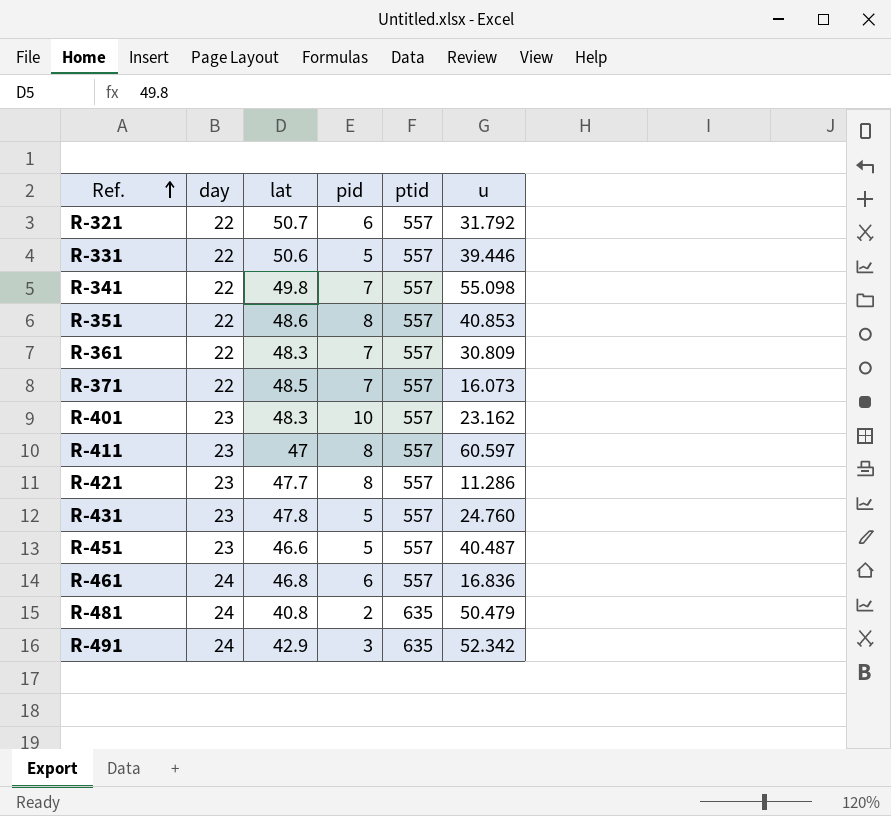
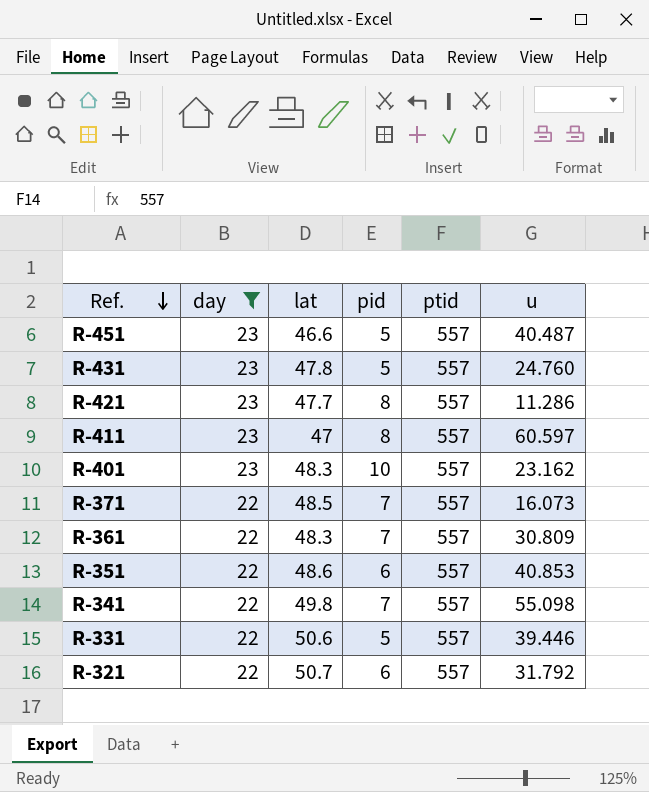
filter: none -> day != 24
row order: Ref. ascending -> Ref. descending
R-351 | pid: 8 -> 6

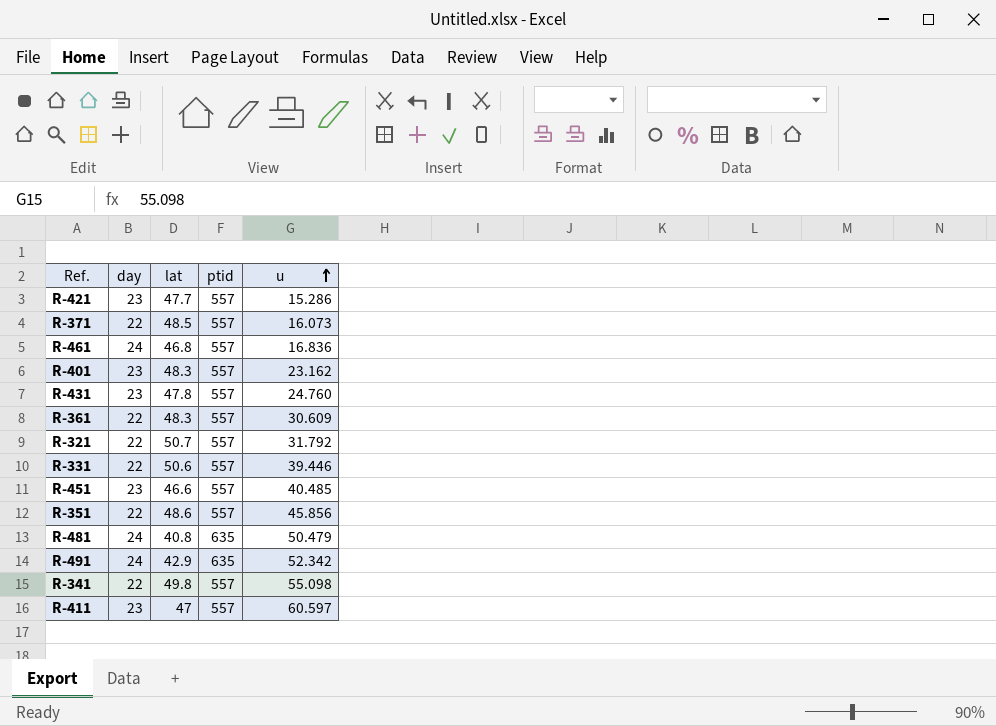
filter: day != 24 -> none
row order: Ref. descending -> u ascending
column pid | position: 4 -> none
R-421 | u: 11.286 -> 15.286
R-361 | u: 30.809 -> 30.609
R-451 | u: 40.487 -> 40.485
R-351 | u: 40.853 -> 45.856

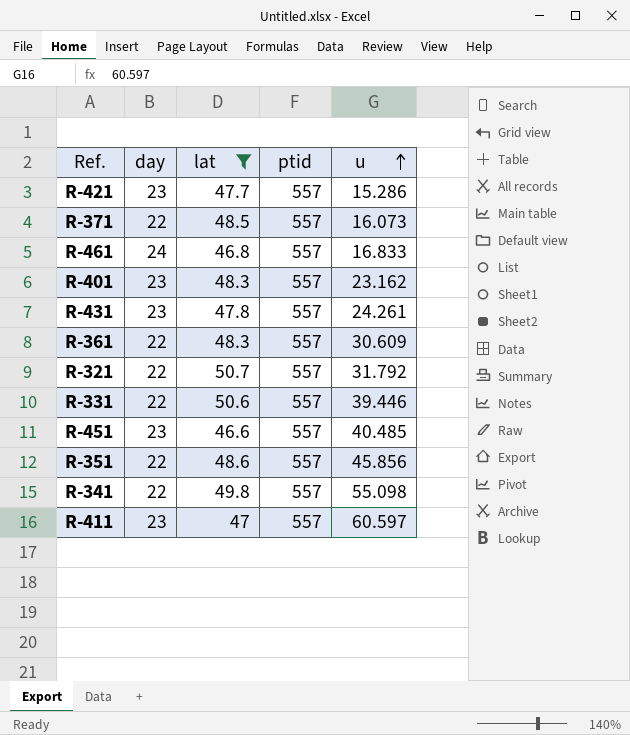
filter: none -> lat >= 46.6
R-461 | u: 16.836 -> 16.833
R-431 | u: 24.760 -> 24.261

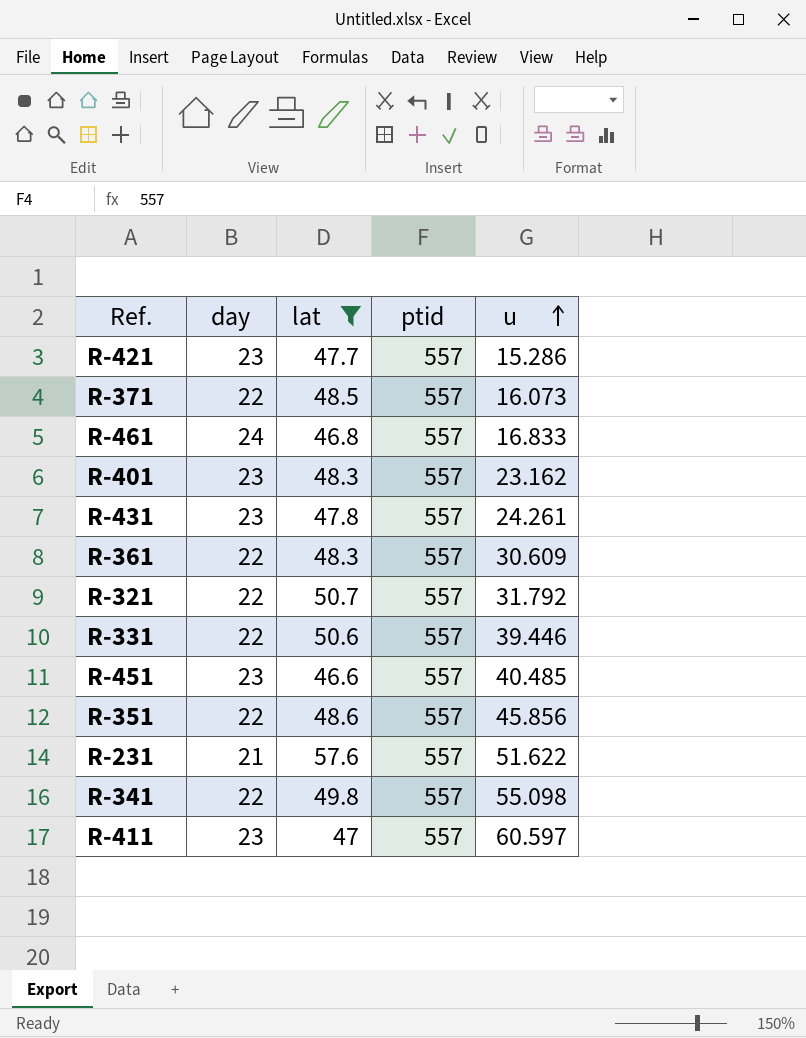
row R-231: none -> 21 | 57.6 | 557 | 51.622

